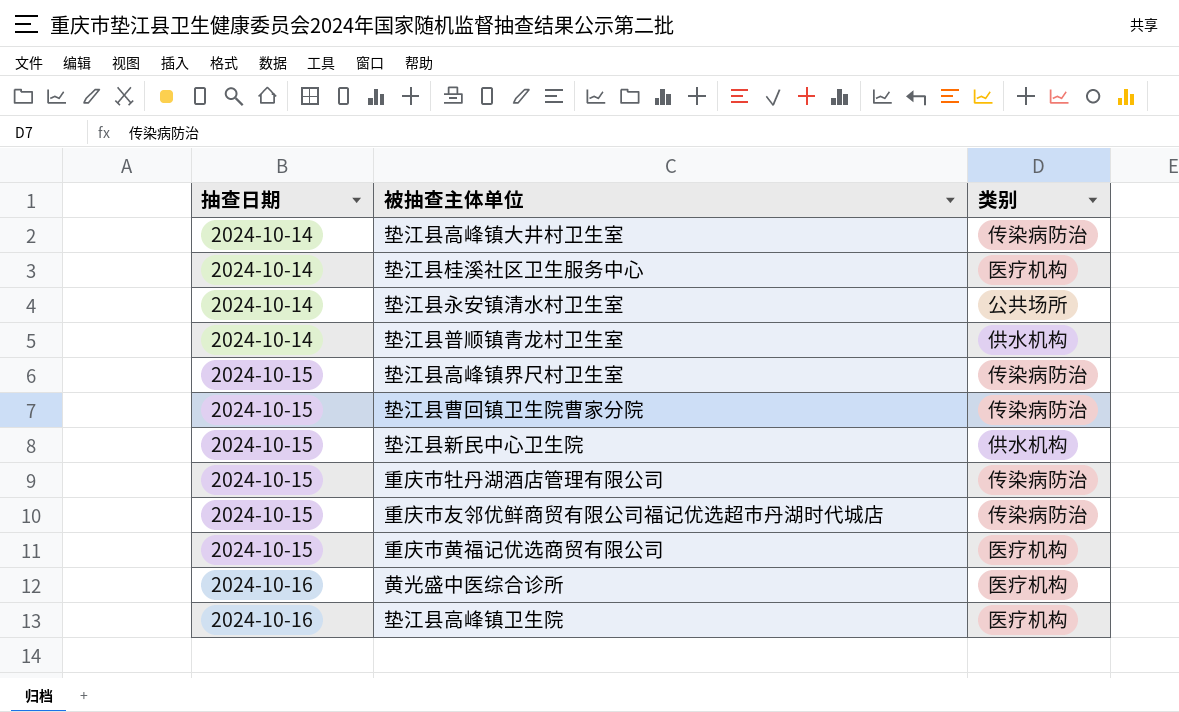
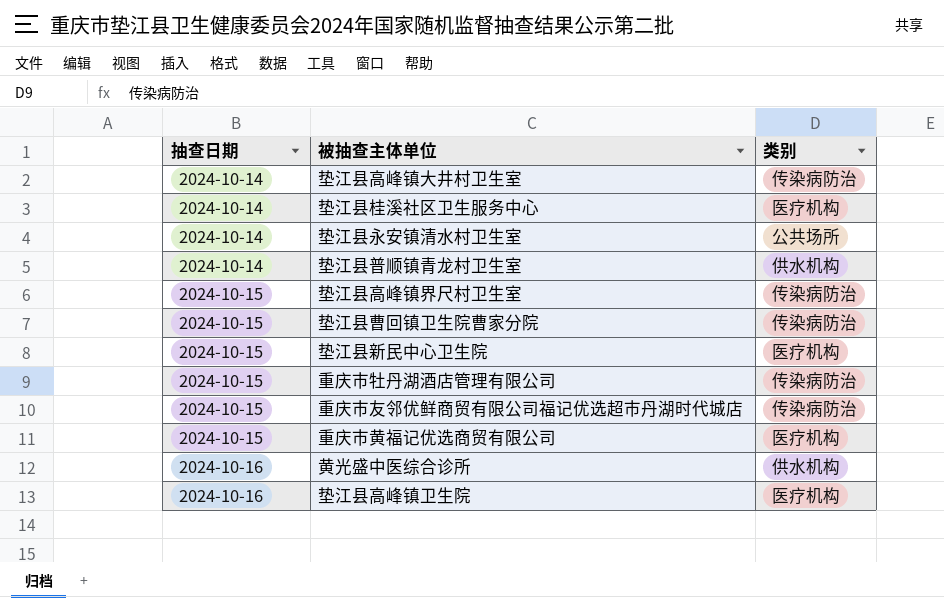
垫江县新民中心卫生院 | 类别: 供水机构 -> 医疗机构
黄光盛中医综合诊所 | 类别: 医疗机构 -> 供水机构

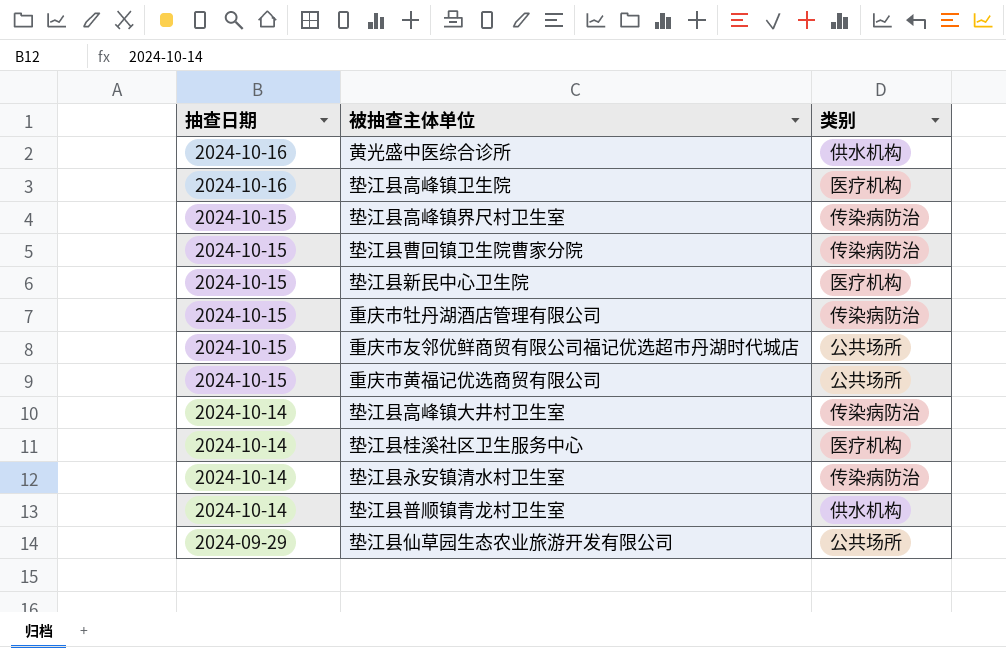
row order: 抽查日期 ascending -> 抽查日期 descending
重庆市友邻优鲜商贸有限公司福记优选超市丹湖时代城店 | 类别: 传染病防治 -> 公共场所
重庆市黄福记优选商贸有限公司 | 类别: 医疗机构 -> 公共场所
垫江县永安镇清水村卫生室 | 类别: 公共场所 -> 传染病防治
row 垫江县仙草园生态农业旅游开发有限公司: none -> 2024-09-29 | 公共场所

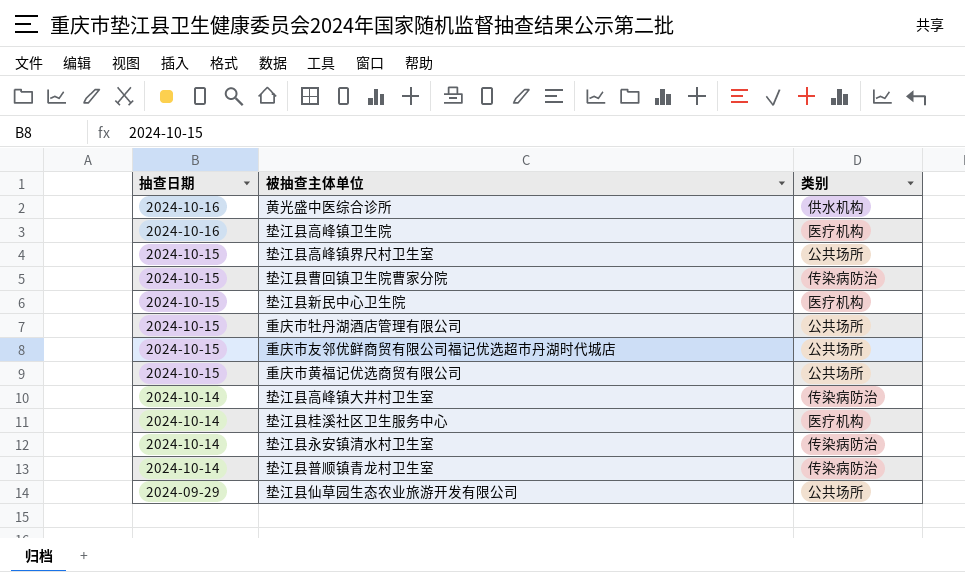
垫江县高峰镇界尺村卫生室 | 类别: 传染病防治 -> 公共场所
重庆市牡丹湖酒店管理有限公司 | 类别: 传染病防治 -> 公共场所
垫江县普顺镇青龙村卫生室 | 类别: 供水机构 -> 传染病防治

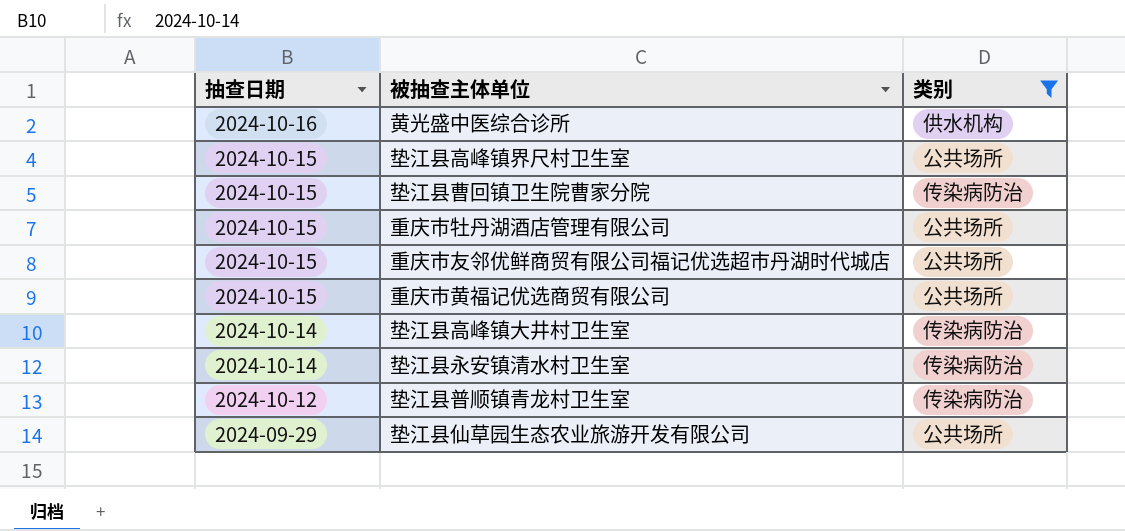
filter: none -> 类别 != 医疗机构
垫江县普顺镇青龙村卫生室 | 抽查日期: 2024-10-14 -> 2024-10-12

